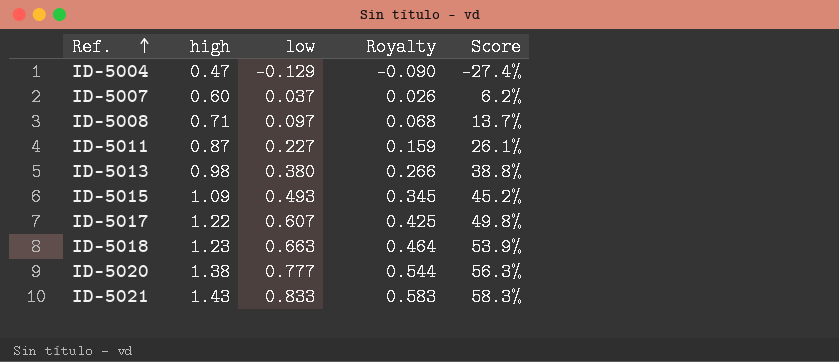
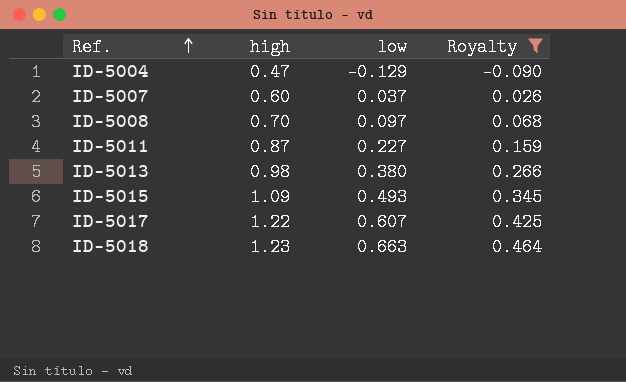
filter: none -> Royalty <= 0.464
column Score | formula: [low] / [high] -> none
ID-5008 | high: 0.71 -> 0.70

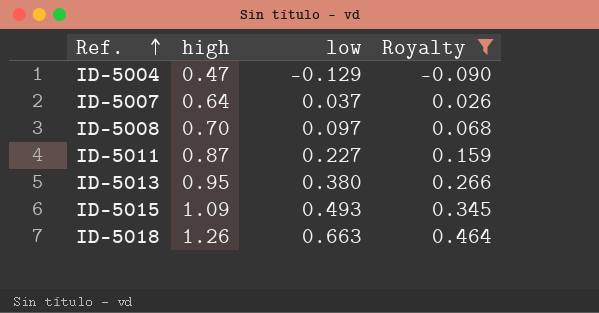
row ID-5017: 1.22 | 0.607 | 0.425 -> none
ID-5007 | high: 0.60 -> 0.64
ID-5013 | high: 0.98 -> 0.95
ID-5018 | high: 1.23 -> 1.26

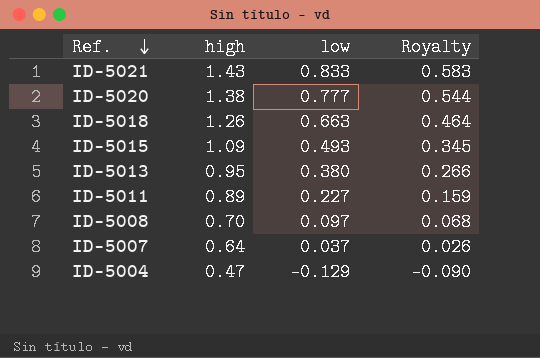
filter: Royalty <= 0.464 -> none
row order: Ref. ascending -> Ref. descending
ID-5011 | high: 0.87 -> 0.89

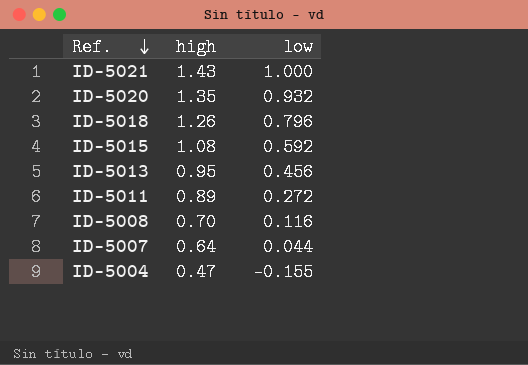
column Royalty | formula: [low] * 0.7 -> none
ID-5021 | low: 0.833 -> 1.000
ID-5020 | high: 1.38 -> 1.35
ID-5020 | low: 0.777 -> 0.932
ID-5018 | low: 0.663 -> 0.796
ID-5015 | high: 1.09 -> 1.08
ID-5015 | low: 0.493 -> 0.592
ID-5013 | low: 0.380 -> 0.456
ID-5011 | low: 0.227 -> 0.272
ID-5008 | low: 0.097 -> 0.116
ID-5007 | low: 0.037 -> 0.044
ID-5004 | low: -0.129 -> -0.155

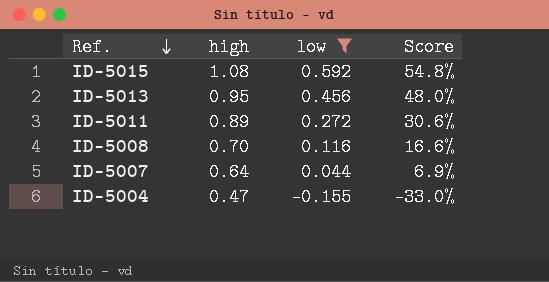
filter: none -> low <= 0.592
column Score | formula: none -> [low] / [high]

